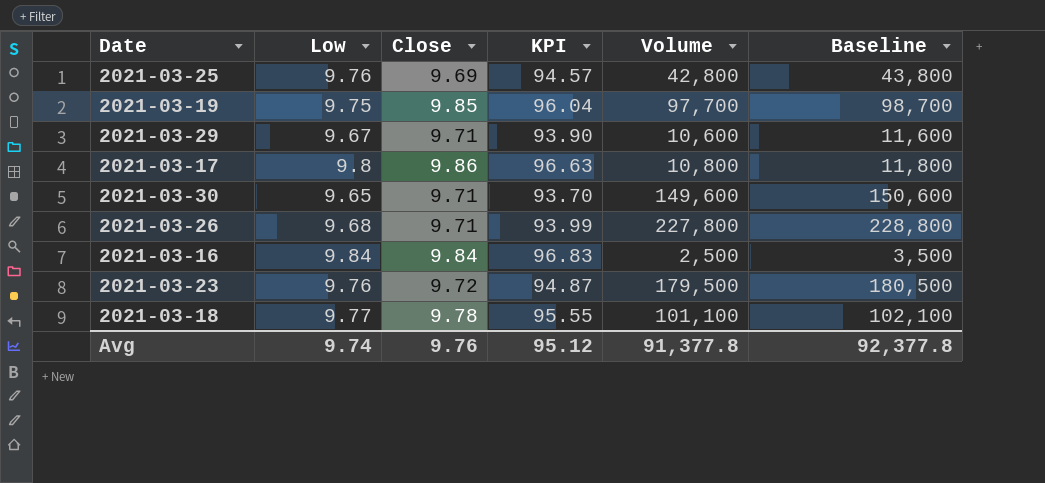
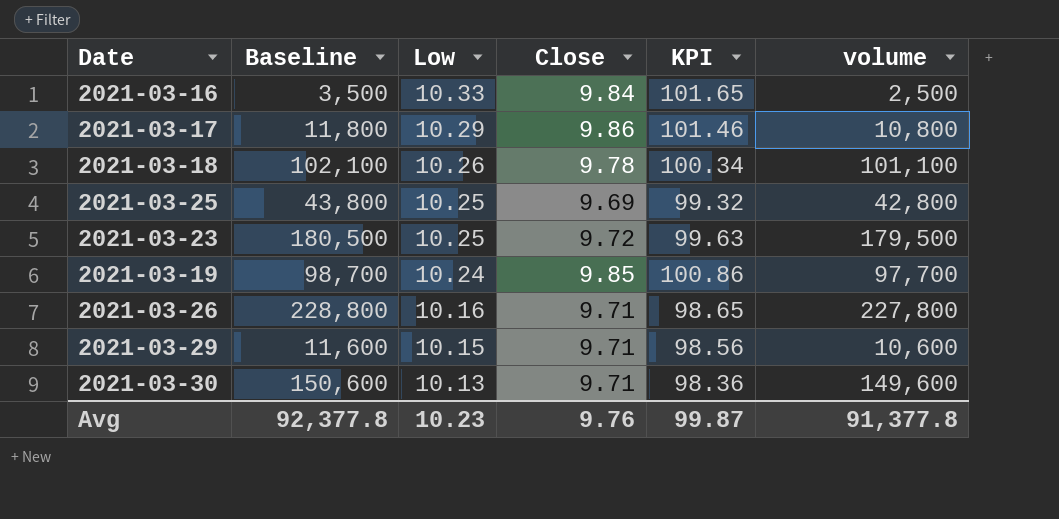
row order: none -> Low descending
column Baseline | position: 6 -> 2
column name: Volume -> volume
2021-03-16 | Low: 9.84 -> 10.33
2021-03-16 | KPI: 96.83 -> 101.65
2021-03-17 | Low: 9.8 -> 10.29
2021-03-17 | KPI: 96.63 -> 101.46
2021-03-18 | Low: 9.77 -> 10.26
2021-03-18 | KPI: 95.55 -> 100.34
2021-03-25 | Low: 9.76 -> 10.25
2021-03-25 | KPI: 94.57 -> 99.32
2021-03-23 | Low: 9.76 -> 10.25
2021-03-23 | KPI: 94.87 -> 99.63
2021-03-19 | Low: 9.75 -> 10.24
2021-03-19 | KPI: 96.04 -> 100.86
2021-03-26 | Low: 9.68 -> 10.16
2021-03-26 | KPI: 93.99 -> 98.65
2021-03-29 | Low: 9.67 -> 10.15
2021-03-29 | KPI: 93.90 -> 98.56
2021-03-30 | Low: 9.65 -> 10.13
2021-03-30 | KPI: 93.70 -> 98.36
Avg | Low: 9.74 -> 10.23
Avg | KPI: 95.12 -> 99.87

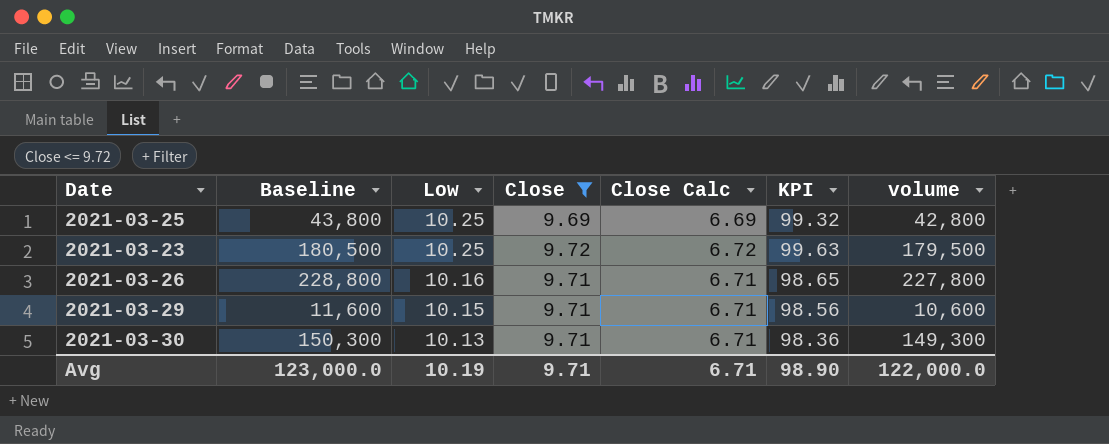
filter: none -> Close <= 9.72
column Close Calc | formula: none -> [Close] - 3
2021-03-30 | Baseline: 150,600 -> 150,300
2021-03-30 | volume: 149,600 -> 149,300
Avg | Baseline: 92,377.8 -> 123,000.0
Avg | Low: 10.23 -> 10.19
Avg | Close: 9.76 -> 9.71
Avg | KPI: 99.87 -> 98.90
Avg | volume: 91,377.8 -> 122,000.0

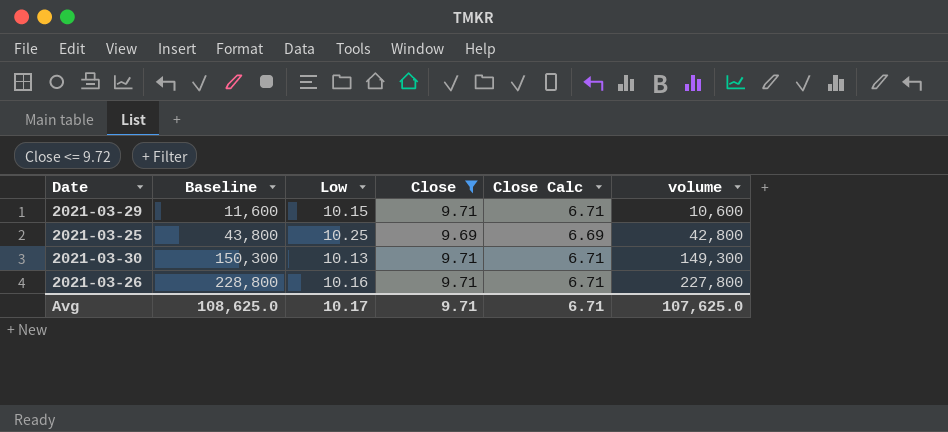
row order: Low descending -> Baseline ascending
column KPI | formula: [Low] * [Close] -> none
row 2021-03-23: 180,500 | 10.25 | 9.72 | 6.72 | 99.63 | 179,500 -> none
Avg | Baseline: 123,000.0 -> 108,625.0
Avg | Low: 10.19 -> 10.17
Avg | volume: 122,000.0 -> 107,625.0

